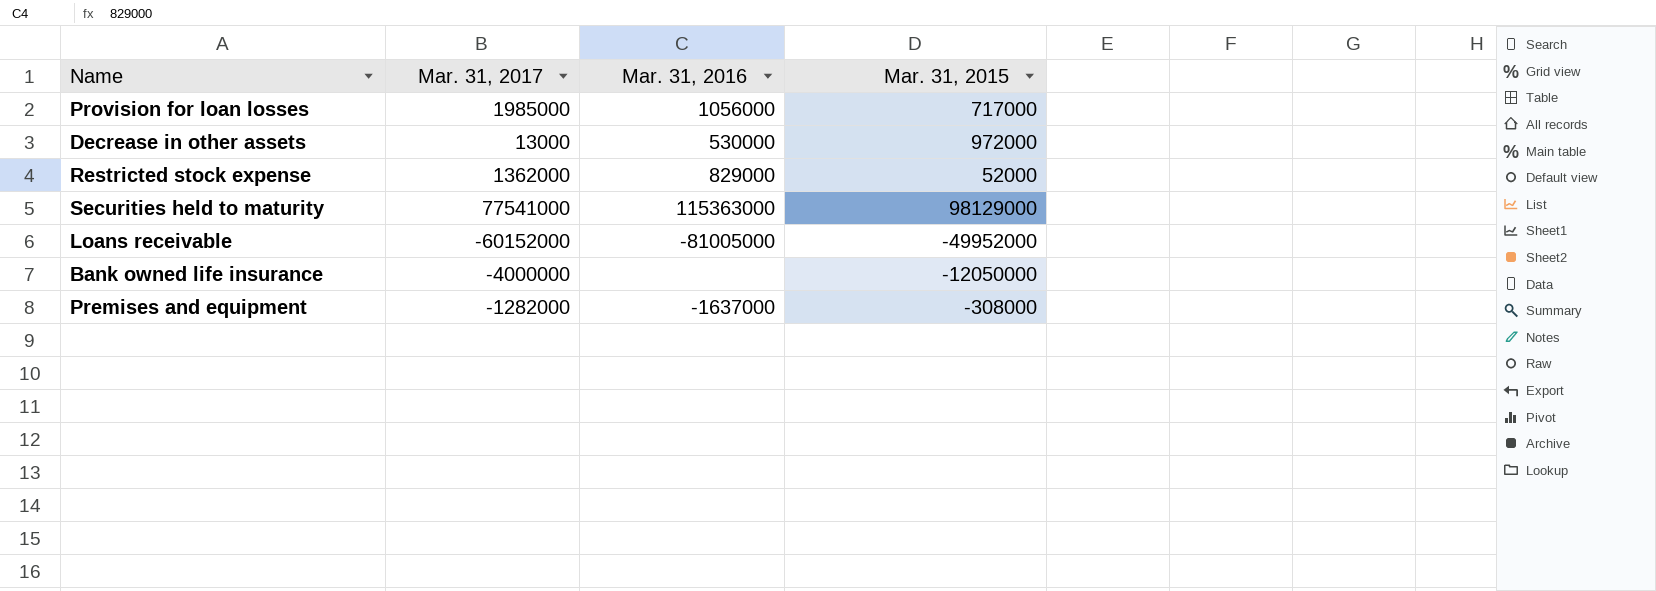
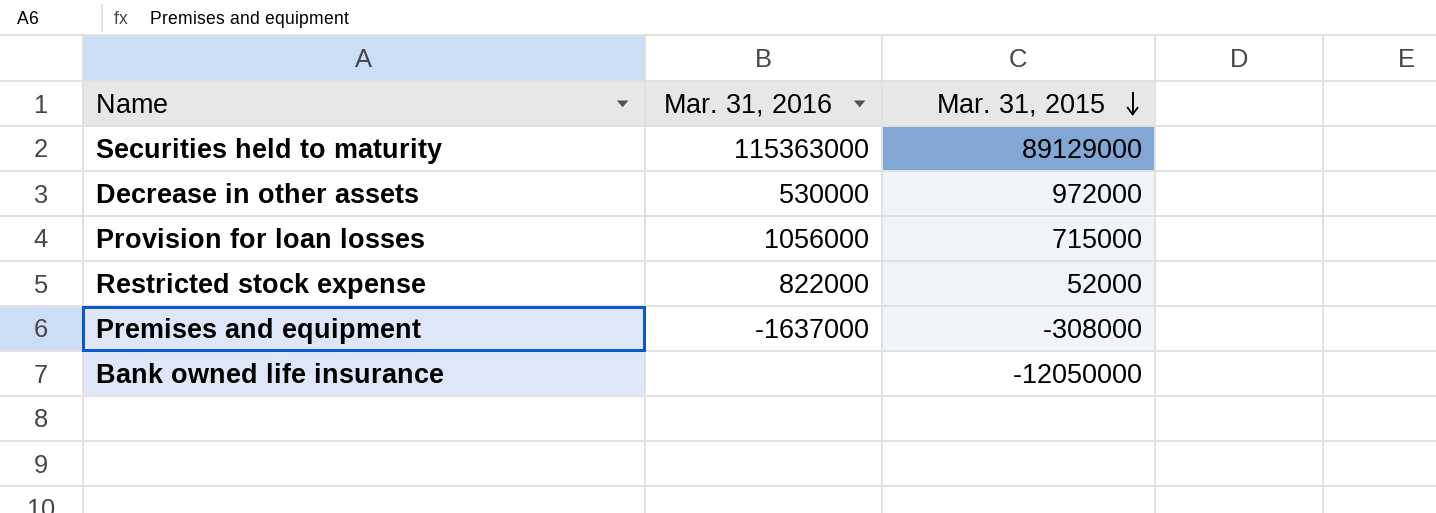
row order: none -> Mar. 31, 2015 descending
column Mar. 31, 2017 | position: 2 -> none
row Loans receivable: -60152000 | -81005000 | -49952000 -> none
Securities held to maturity | Mar. 31, 2015: 98129000 -> 89129000
Provision for loan losses | Mar. 31, 2015: 717000 -> 715000
Restricted stock expense | Mar. 31, 2016: 829000 -> 822000

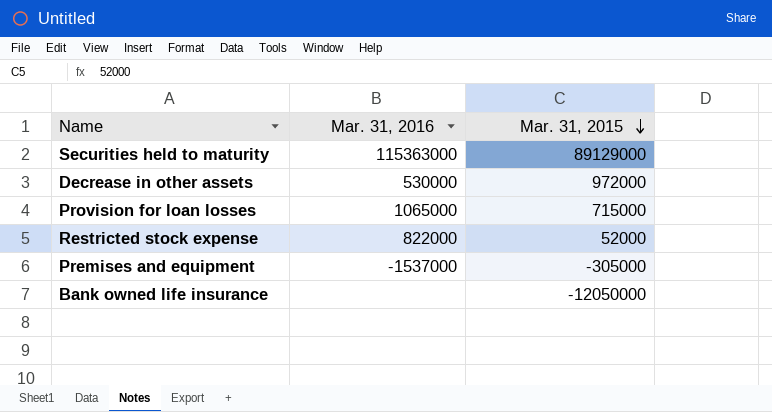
Provision for loan losses | Mar. 31, 2016: 1056000 -> 1065000
Premises and equipment | Mar. 31, 2016: -1637000 -> -1537000
Premises and equipment | Mar. 31, 2015: -308000 -> -305000

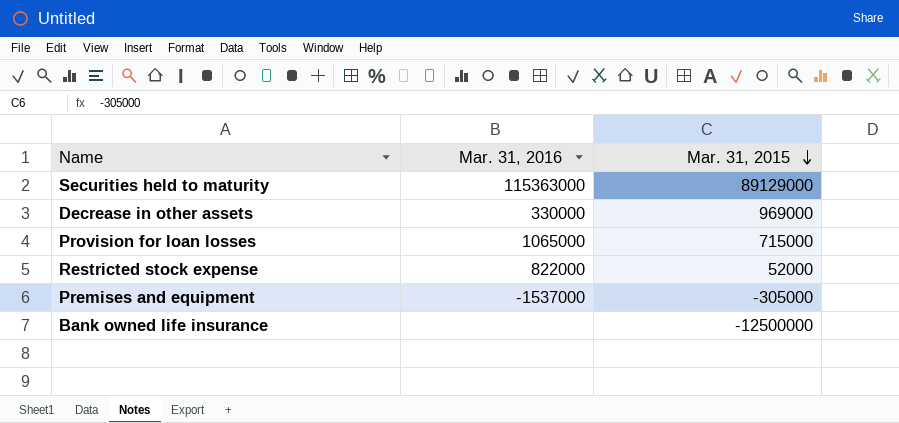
Decrease in other assets | Mar. 31, 2016: 530000 -> 330000
Decrease in other assets | Mar. 31, 2015: 972000 -> 969000
Bank owned life insurance | Mar. 31, 2015: -12050000 -> -12500000

